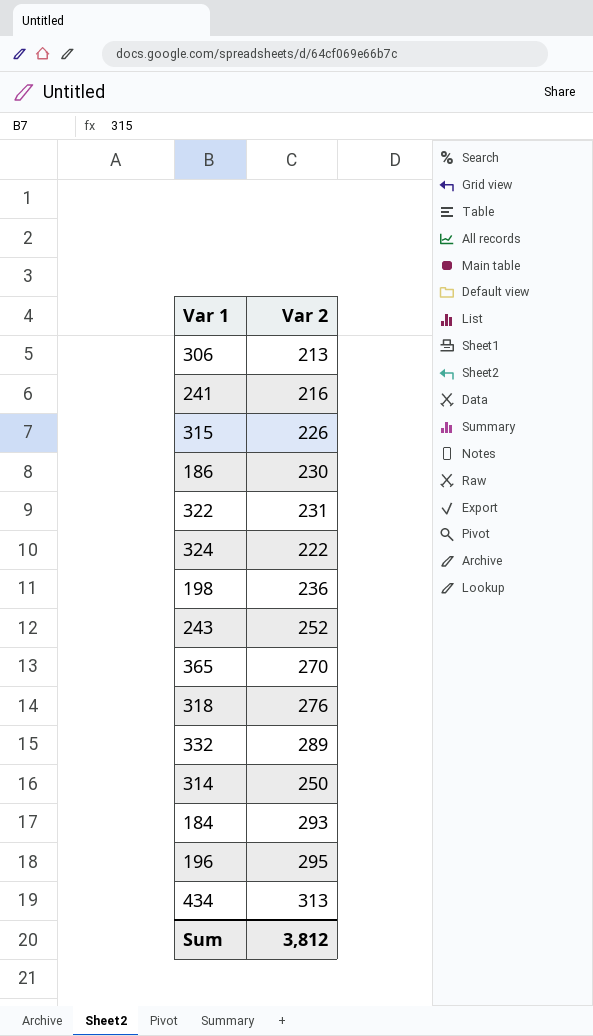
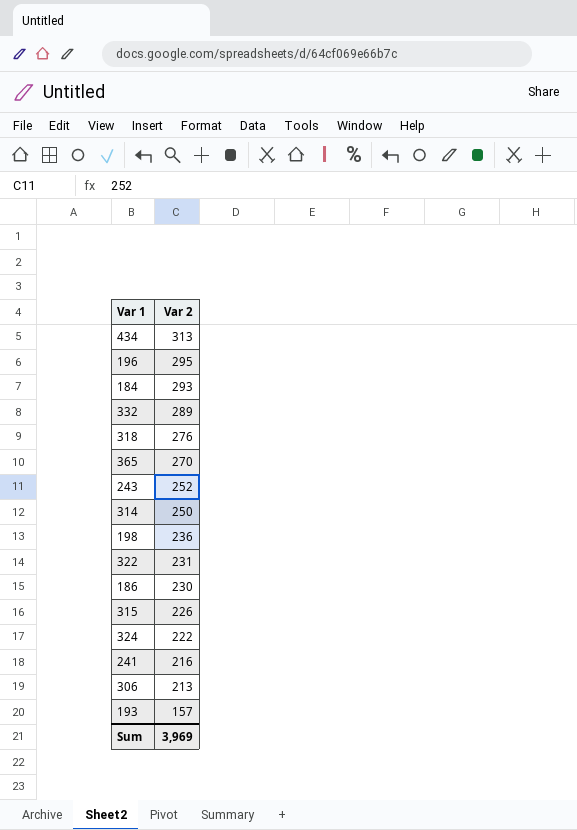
row order: none -> Var 2 descending
row 193: none -> 157
Sum | Var 2: 3,812 -> 3,969

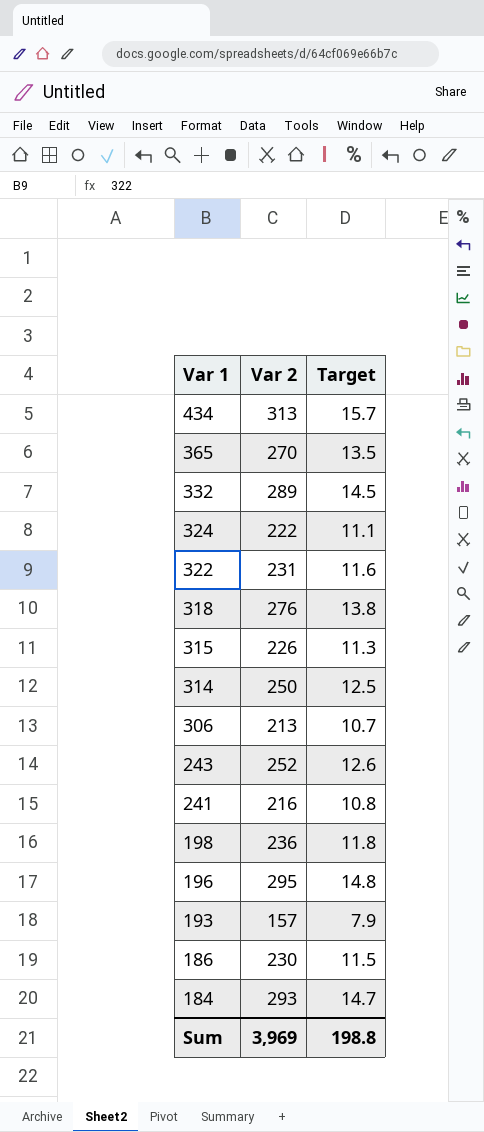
row order: Var 2 descending -> Var 1 descending
column Target | formula: none -> [Var 2] * 0.05

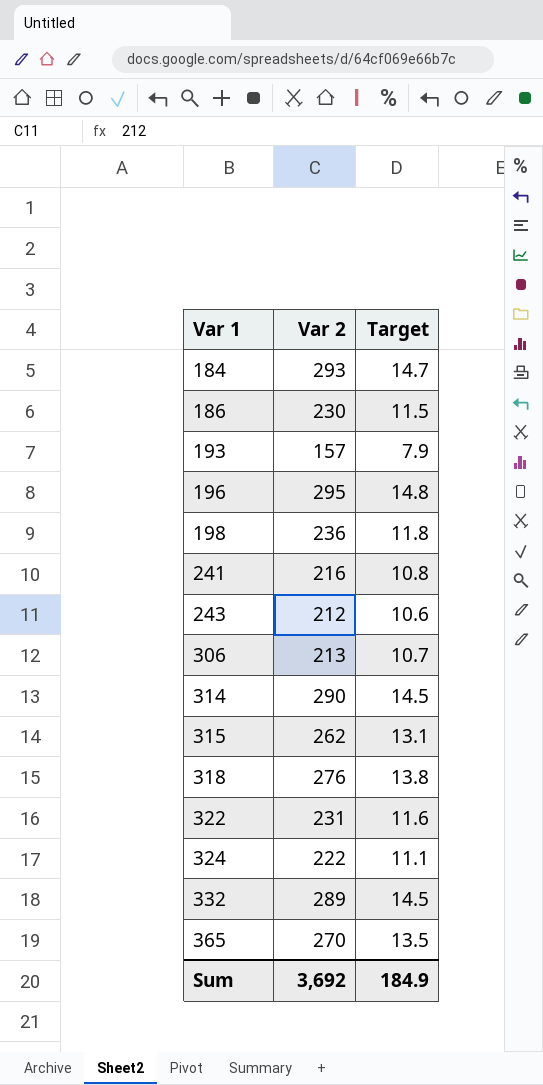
row order: Var 1 descending -> Var 1 ascending
row 434: 313 | 15.7 -> none
243 | Var 2: 252 -> 212
243 | Target: 12.6 -> 10.6
314 | Var 2: 250 -> 290
314 | Target: 12.5 -> 14.5
315 | Var 2: 226 -> 262
315 | Target: 11.3 -> 13.1
Sum | Var 2: 3,969 -> 3,692
Sum | Target: 198.8 -> 184.9

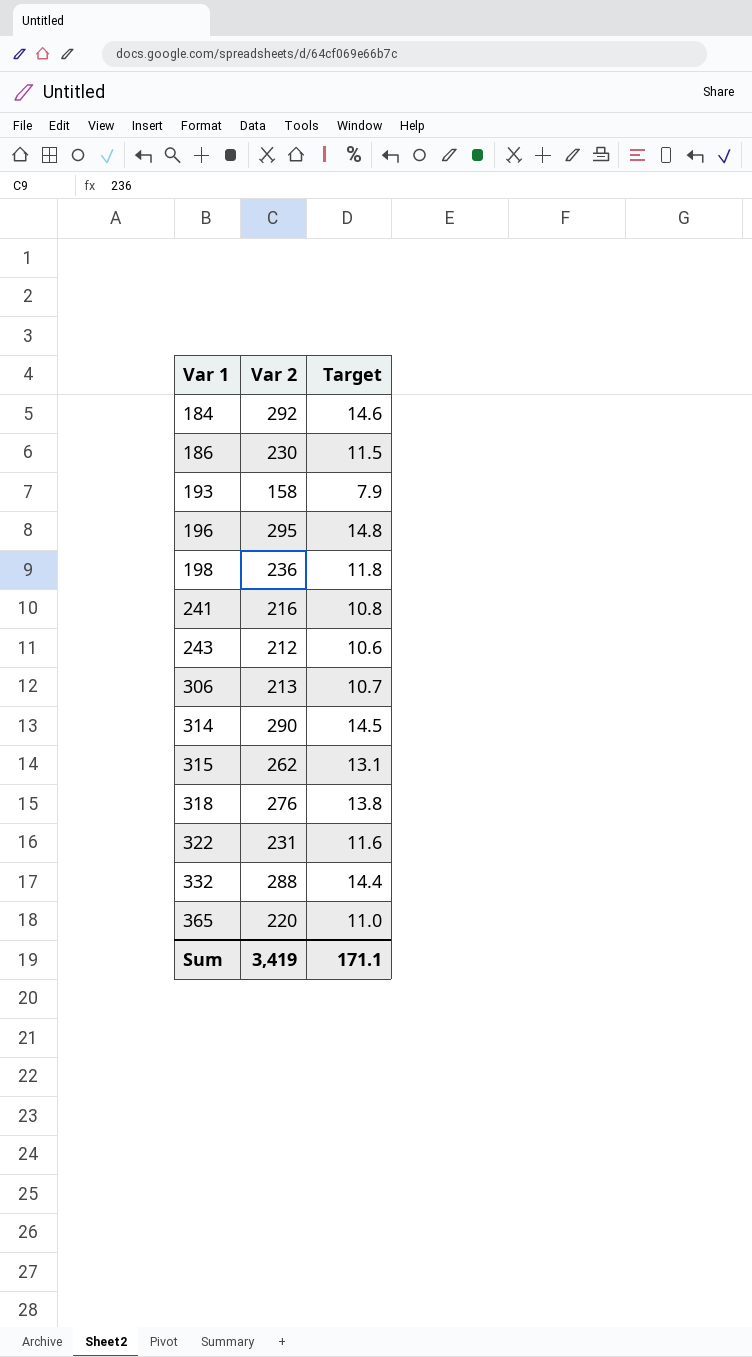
row 324: 222 | 11.1 -> none
184 | Var 2: 293 -> 292
184 | Target: 14.7 -> 14.6
193 | Var 2: 157 -> 158
332 | Var 2: 289 -> 288
332 | Target: 14.5 -> 14.4
365 | Var 2: 270 -> 220
365 | Target: 13.5 -> 11.0
Sum | Var 2: 3,692 -> 3,419
Sum | Target: 184.9 -> 171.1

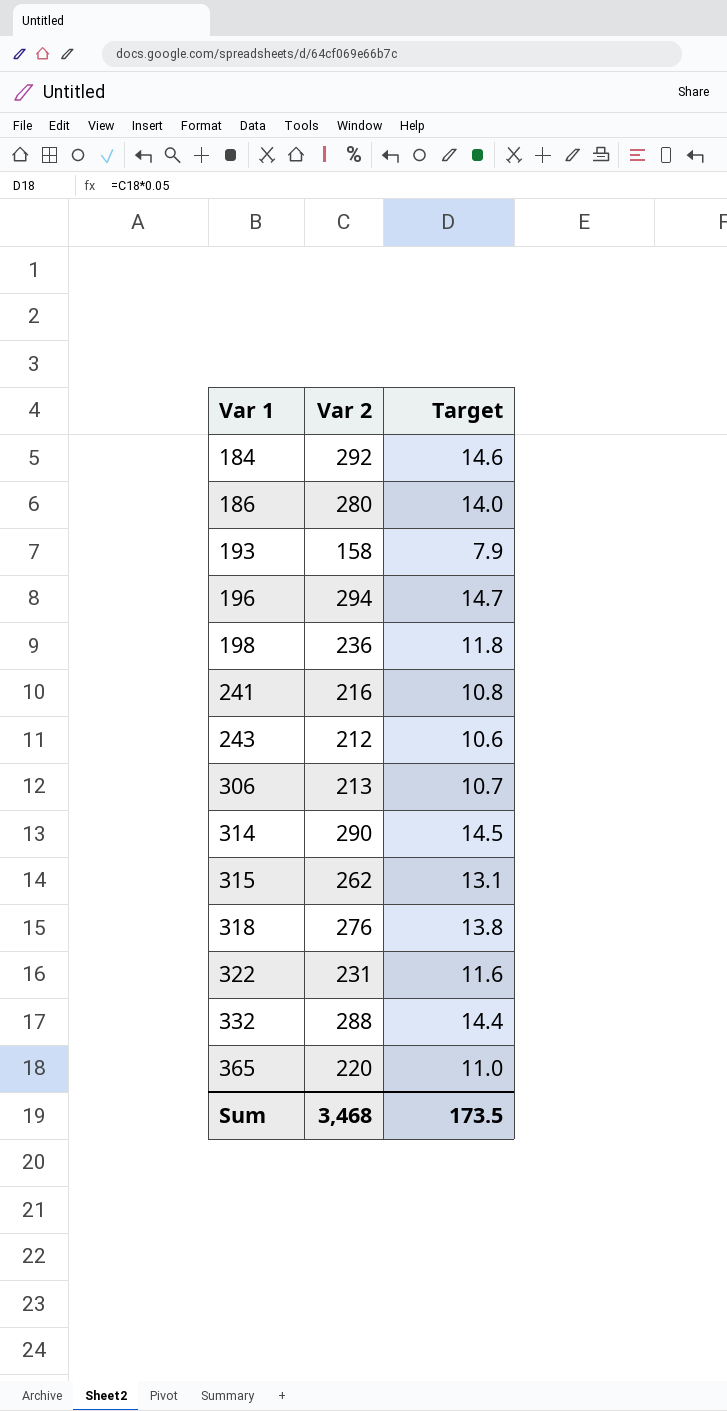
186 | Var 2: 230 -> 280
186 | Target: 11.5 -> 14.0
196 | Var 2: 295 -> 294
196 | Target: 14.8 -> 14.7
Sum | Var 2: 3,419 -> 3,468
Sum | Target: 171.1 -> 173.5

